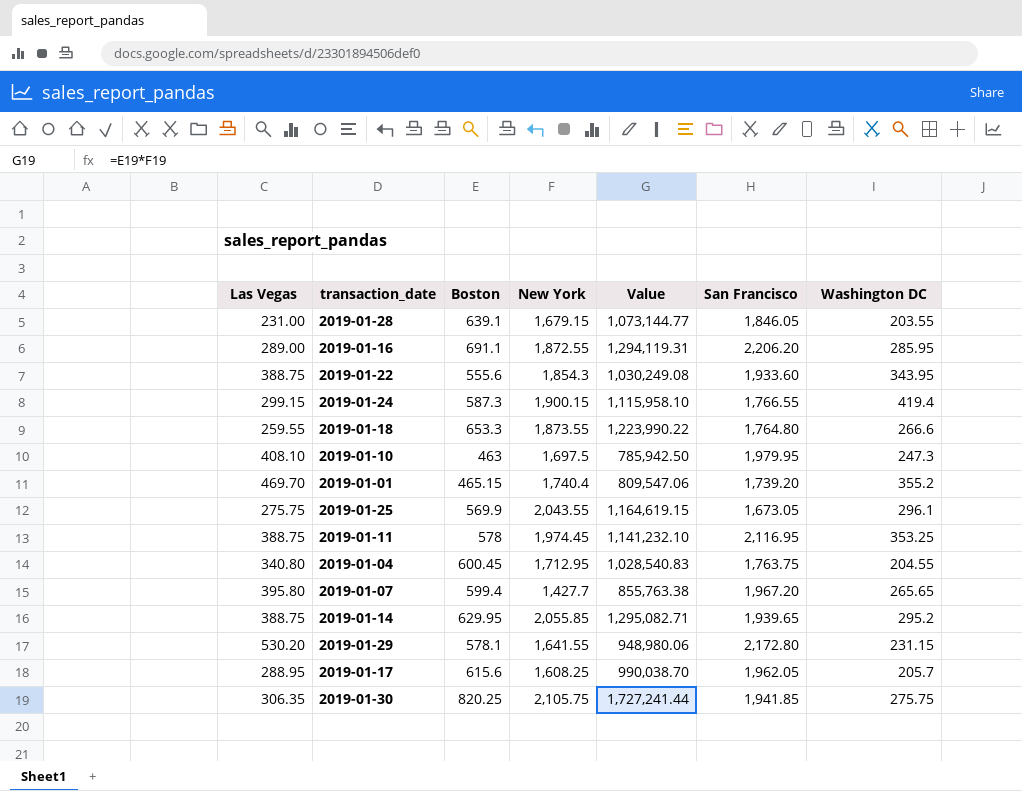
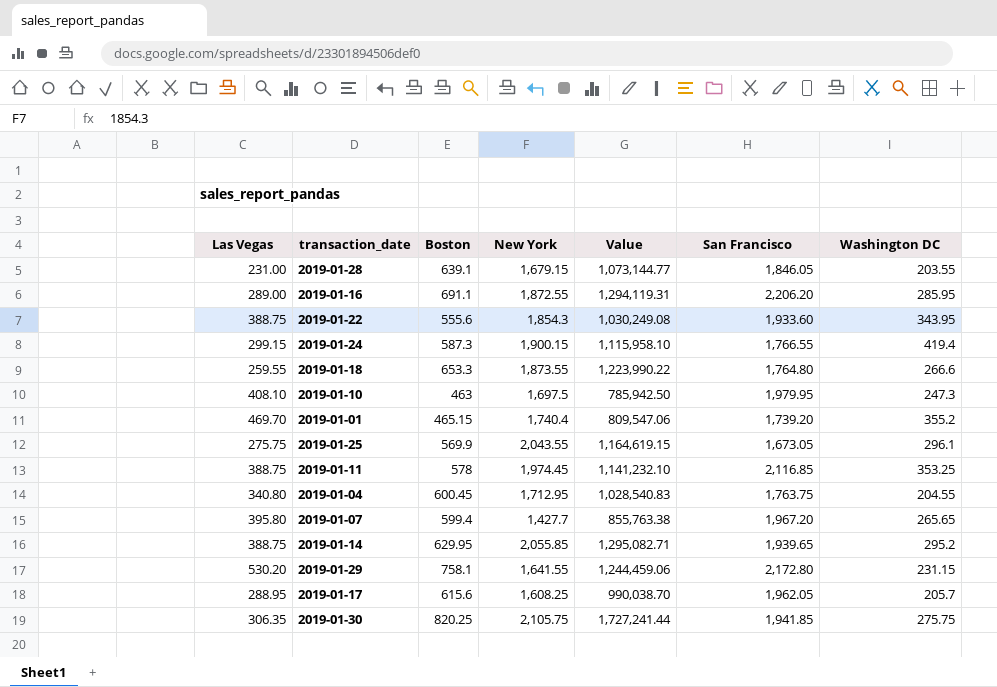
2019-01-11 | San Francisco: 2,116.95 -> 2,116.85
2019-01-29 | Boston: 578.1 -> 758.1
2019-01-29 | Value: 948,980.06 -> 1,244,459.06

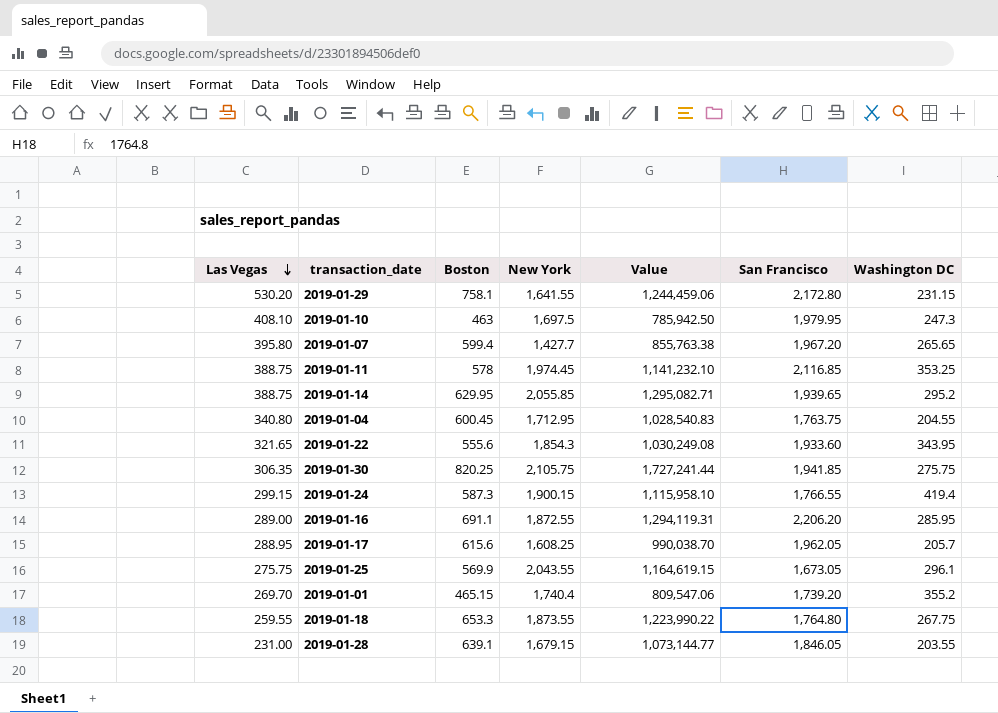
row order: none -> Las Vegas descending
2019-01-22 | Las Vegas: 388.75 -> 321.65
2019-01-01 | Las Vegas: 469.70 -> 269.70
2019-01-18 | Washington DC: 266.6 -> 267.75

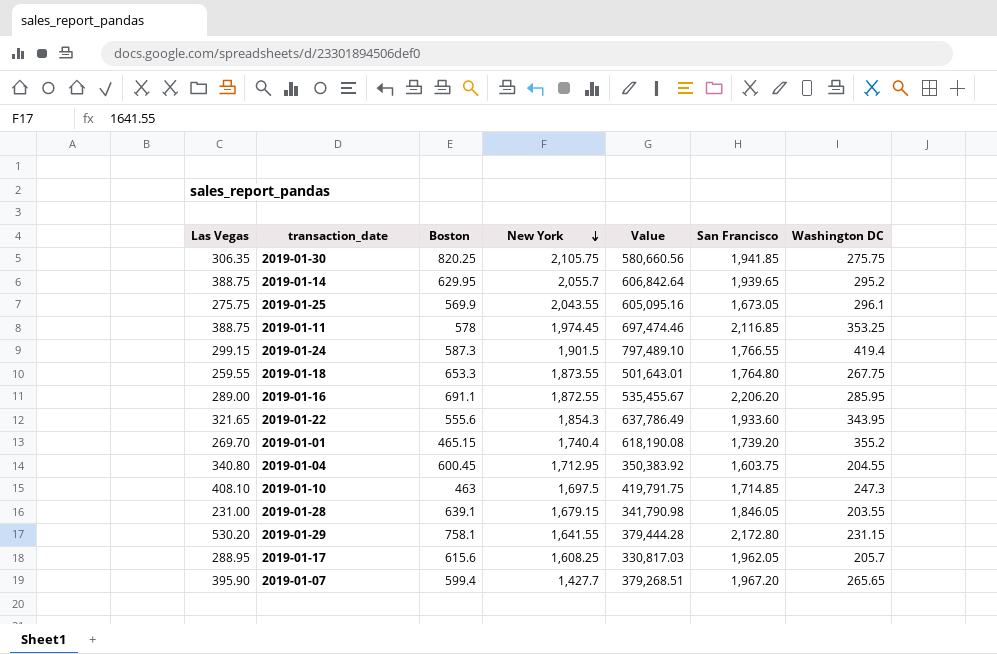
row order: Las Vegas descending -> New York descending
column Value | formula: [Boston] * [New York] -> [New York] * [Washington DC]
2019-01-14 | New York: 2,055.85 -> 2,055.7
2019-01-24 | New York: 1,900.15 -> 1,901.5
2019-01-04 | San Francisco: 1,763.75 -> 1,603.75
2019-01-10 | San Francisco: 1,979.95 -> 1,714.85
2019-01-07 | Las Vegas: 395.80 -> 395.90

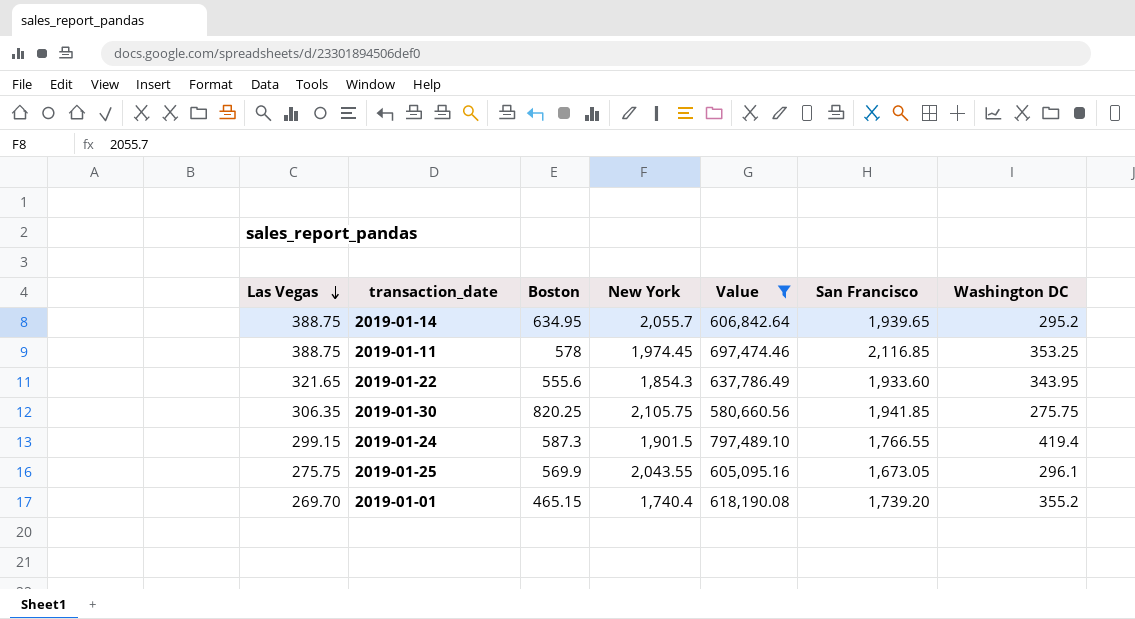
filter: none -> Value >= 580,660.56
row order: New York descending -> Las Vegas descending
2019-01-14 | Boston: 629.95 -> 634.95

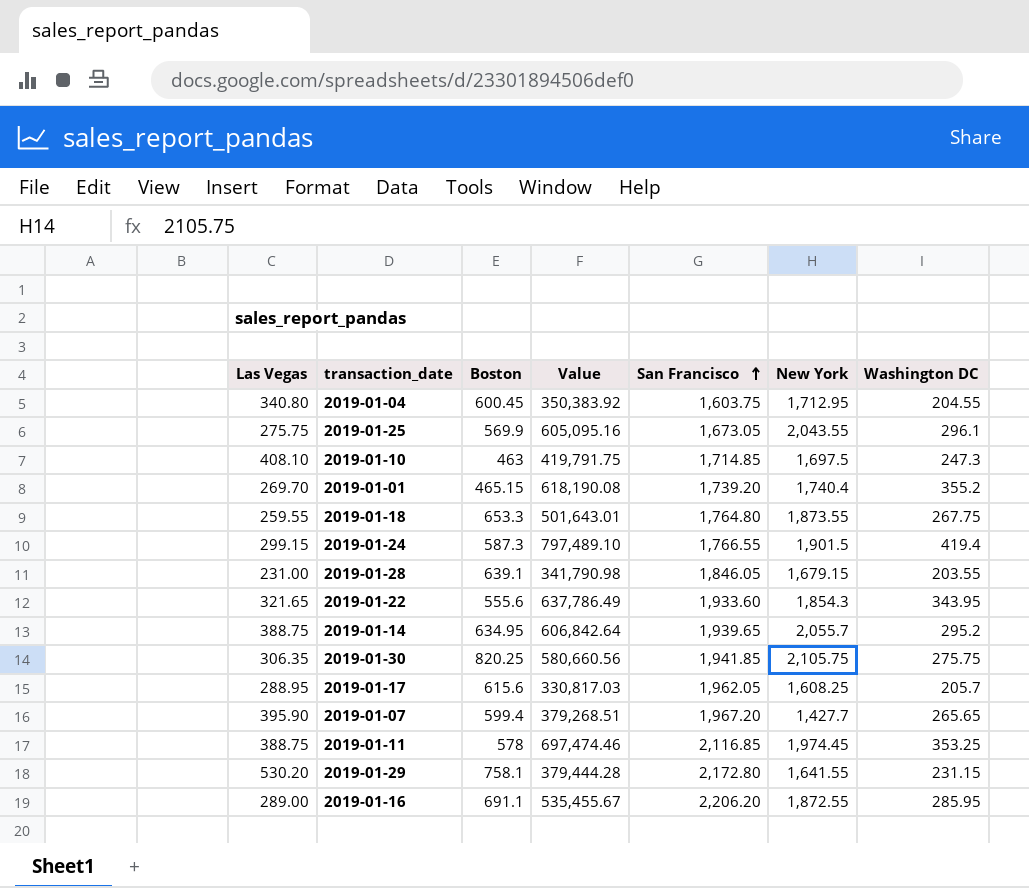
filter: Value >= 580,660.56 -> none
row order: Las Vegas descending -> San Francisco ascending
column New York | position: 4 -> 6

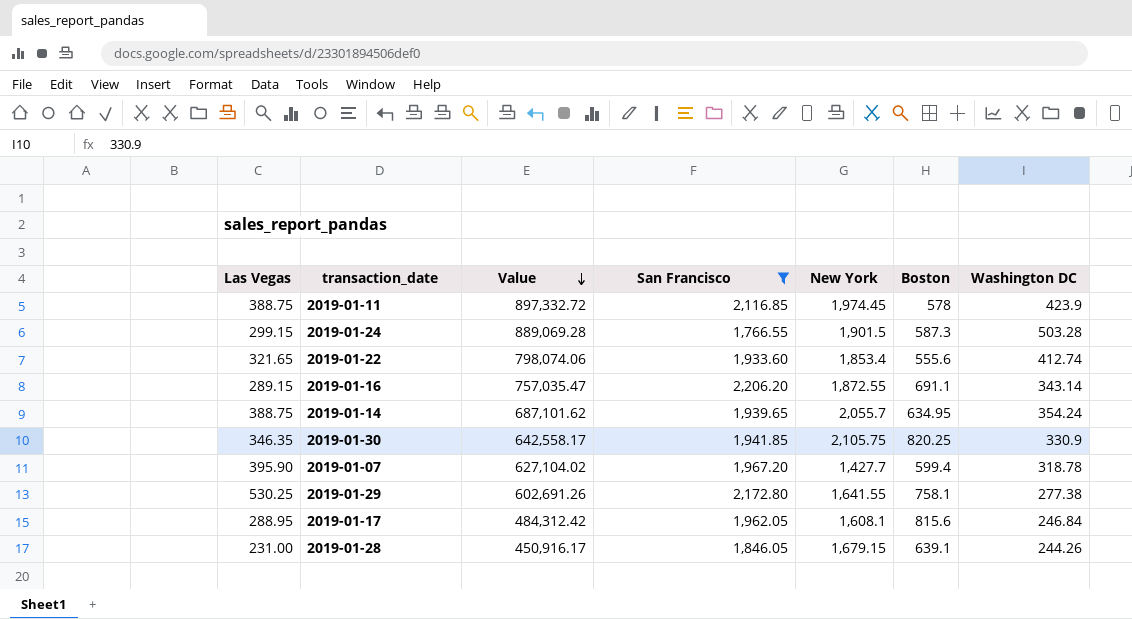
filter: none -> San Francisco >= 1,766.55
row order: San Francisco ascending -> Value descending
column Value | formula: [New York] * [Washington DC] -> [San Francisco] * [Washington DC]
column Boston | position: 3 -> 6
2019-01-11 | Washington DC: 353.25 -> 423.9
2019-01-24 | Washington DC: 419.4 -> 503.28
2019-01-22 | New York: 1,854.3 -> 1,853.4
2019-01-22 | Washington DC: 343.95 -> 412.74
2019-01-16 | Las Vegas: 289.00 -> 289.15
2019-01-16 | Washington DC: 285.95 -> 343.14
2019-01-14 | Washington DC: 295.2 -> 354.24
2019-01-30 | Las Vegas: 306.35 -> 346.35
2019-01-30 | Washington DC: 275.75 -> 330.9
2019-01-07 | Washington DC: 265.65 -> 318.78
2019-01-29 | Las Vegas: 530.20 -> 530.25
2019-01-29 | Washington DC: 231.15 -> 277.38
2019-01-17 | New York: 1,608.25 -> 1,608.1
2019-01-17 | Boston: 615.6 -> 815.6
2019-01-17 | Washington DC: 205.7 -> 246.84
2019-01-28 | Washington DC: 203.55 -> 244.26

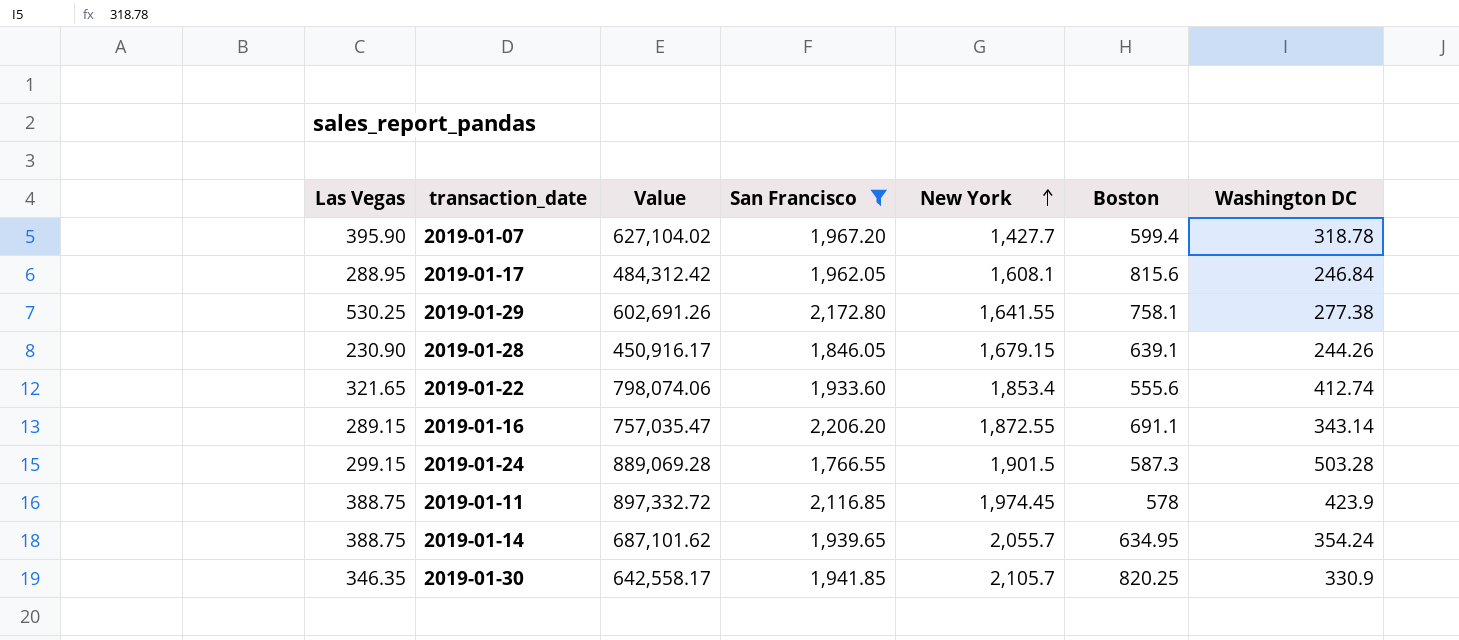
row order: Value descending -> New York ascending
2019-01-28 | Las Vegas: 231.00 -> 230.90
2019-01-30 | New York: 2,105.75 -> 2,105.7

